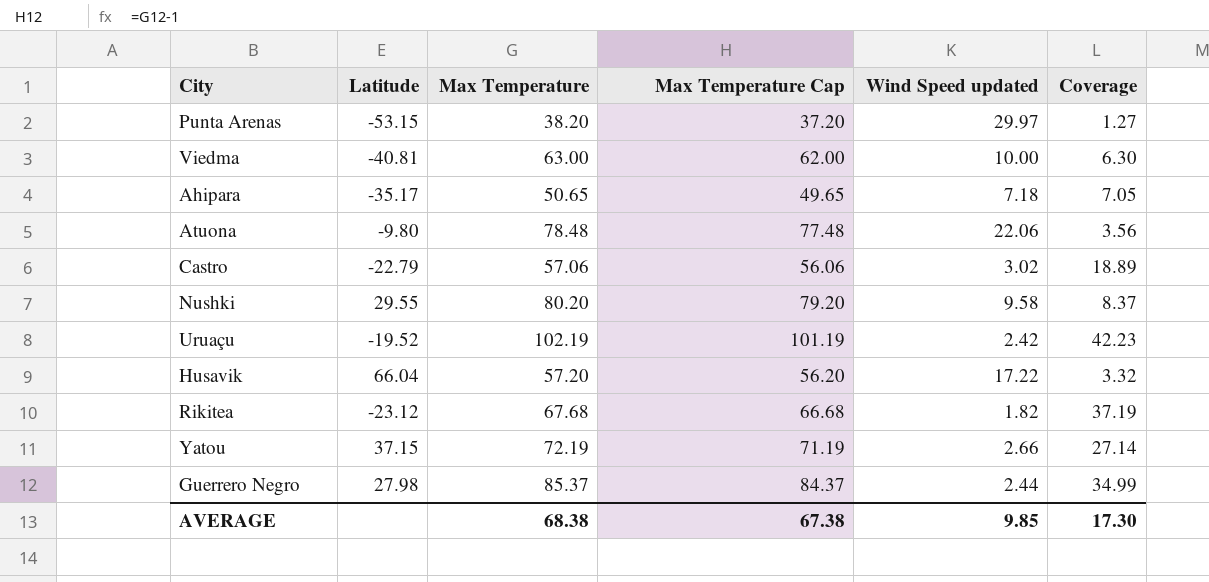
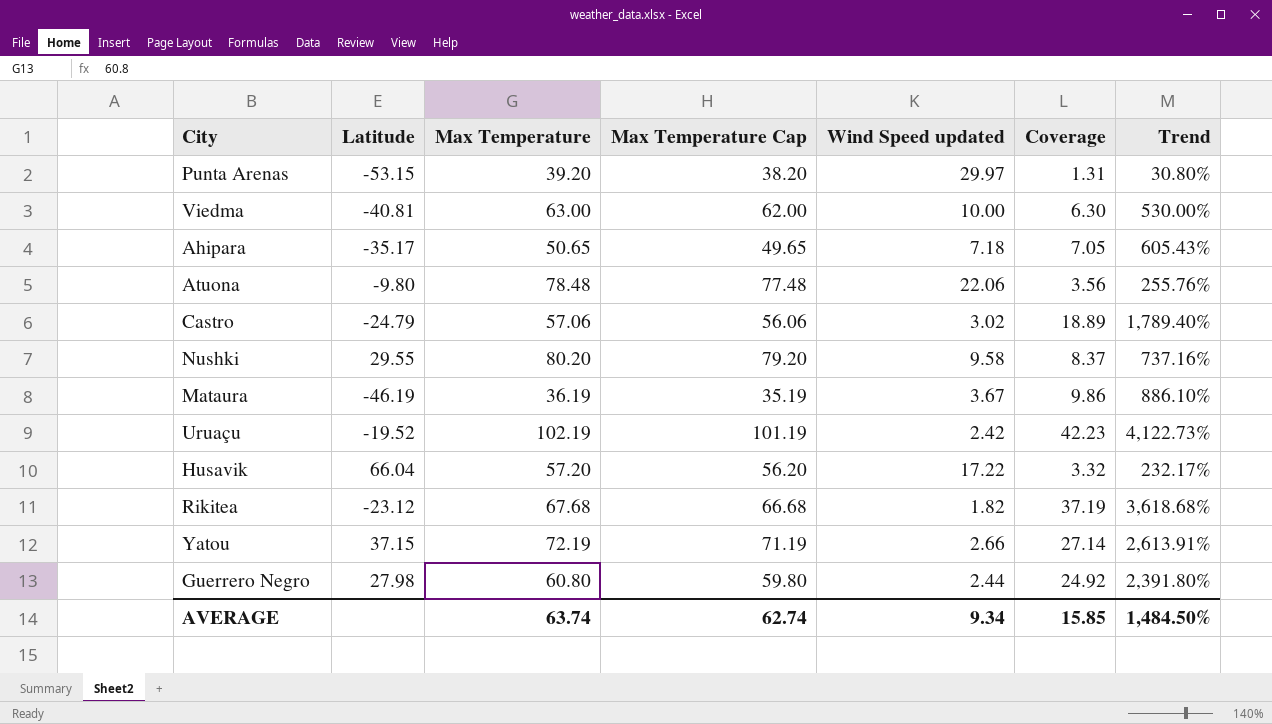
column Trend | formula: none -> ([Max Temperature] - [Wind Speed updated]) / [Wind Speed updated]
Punta Arenas | Max Temperature: 38.20 -> 39.20
Punta Arenas | Max Temperature Cap: 37.20 -> 38.20
Punta Arenas | Coverage: 1.27 -> 1.31
Castro | Latitude: -22.79 -> -24.79
row Mataura: none -> -46.19 | 36.19 | 35.19 | 3.67 | 9.86 | 886.10%
Guerrero Negro | Max Temperature: 85.37 -> 60.80
Guerrero Negro | Max Temperature Cap: 84.37 -> 59.80
Guerrero Negro | Coverage: 34.99 -> 24.92
AVERAGE | Max Temperature: 68.38 -> 63.74
AVERAGE | Max Temperature Cap: 67.38 -> 62.74
AVERAGE | Wind Speed updated: 9.85 -> 9.34
AVERAGE | Coverage: 17.30 -> 15.85

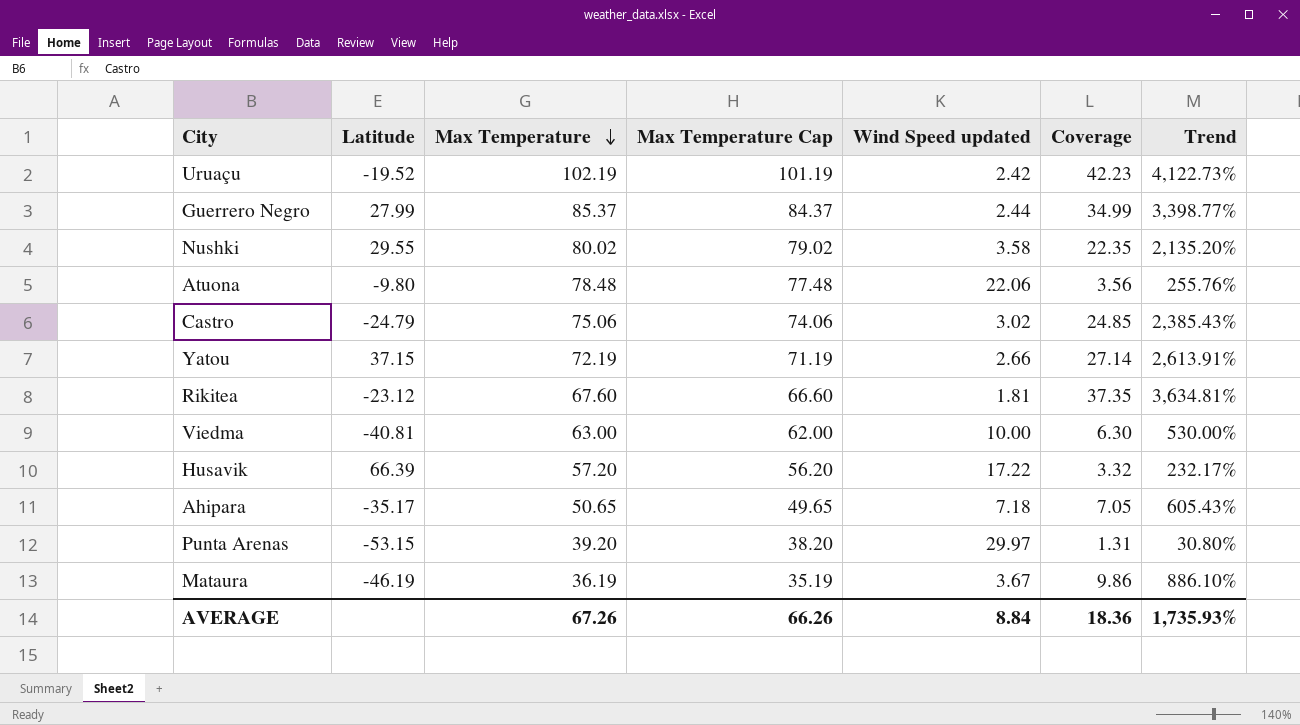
row order: none -> Max Temperature descending
Guerrero Negro | Latitude: 27.98 -> 27.99
Guerrero Negro | Max Temperature: 60.80 -> 85.37
Guerrero Negro | Max Temperature Cap: 59.80 -> 84.37
Guerrero Negro | Coverage: 24.92 -> 34.99
Guerrero Negro | Trend: 2,391.80% -> 3,398.77%
Nushki | Max Temperature: 80.20 -> 80.02
Nushki | Max Temperature Cap: 79.20 -> 79.02
Nushki | Wind Speed updated: 9.58 -> 3.58
Nushki | Coverage: 8.37 -> 22.35
Nushki | Trend: 737.16% -> 2,135.20%
Castro | Max Temperature: 57.06 -> 75.06
Castro | Max Temperature Cap: 56.06 -> 74.06
Castro | Coverage: 18.89 -> 24.85
Castro | Trend: 1,789.40% -> 2,385.43%
Rikitea | Max Temperature: 67.68 -> 67.60
Rikitea | Max Temperature Cap: 66.68 -> 66.60
Rikitea | Wind Speed updated: 1.82 -> 1.81
Rikitea | Coverage: 37.19 -> 37.35
Rikitea | Trend: 3,618.68% -> 3,634.81%
Husavik | Latitude: 66.04 -> 66.39
AVERAGE | Max Temperature: 63.74 -> 67.26
AVERAGE | Max Temperature Cap: 62.74 -> 66.26
AVERAGE | Wind Speed updated: 9.34 -> 8.84
AVERAGE | Coverage: 15.85 -> 18.36
AVERAGE | Trend: 1,484.50% -> 1,735.93%

